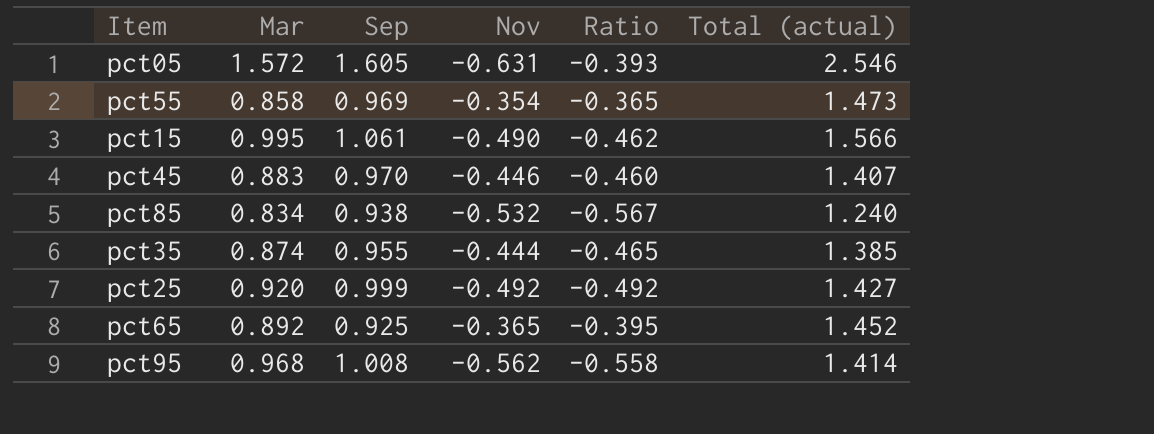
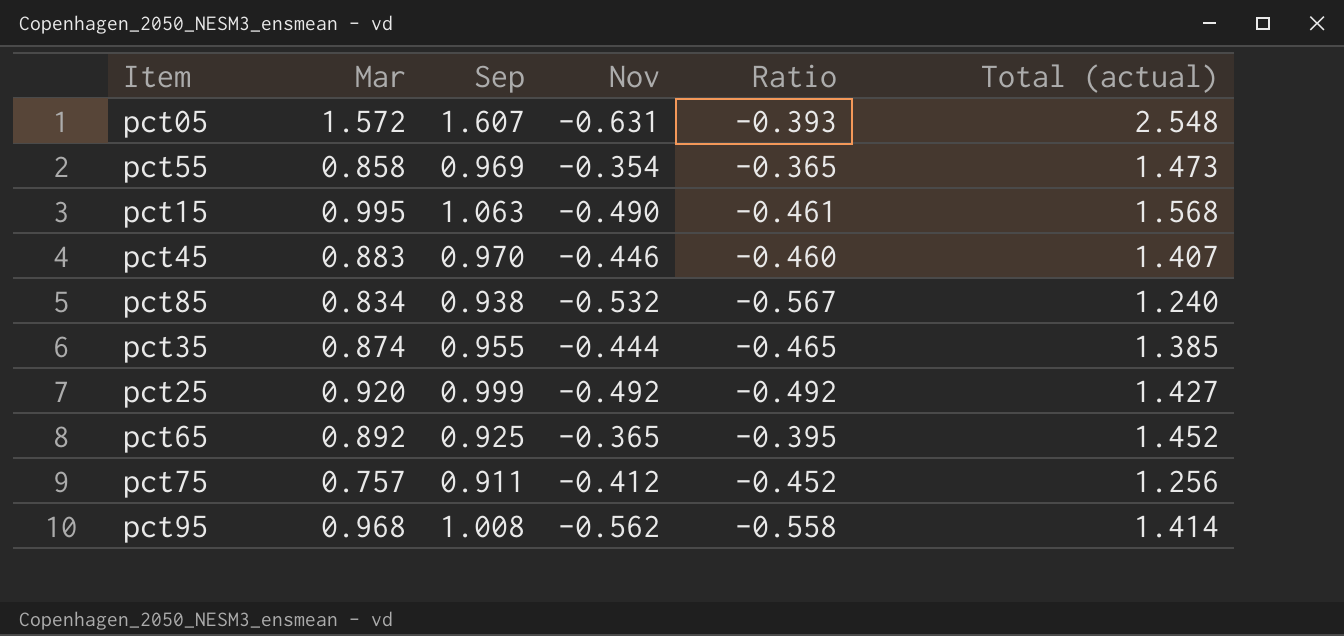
pct05 | Sep: 1.605 -> 1.607
pct05 | Total (actual): 2.546 -> 2.548
pct15 | Sep: 1.061 -> 1.063
pct15 | Ratio: -0.462 -> -0.461
pct15 | Total (actual): 1.566 -> 1.568
row pct75: none -> 0.757 | 0.911 | -0.412 | -0.452 | 1.256

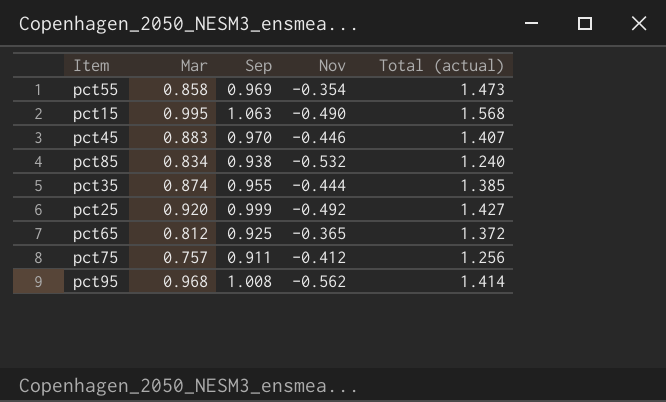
column Ratio | formula: [Nov] / [Sep] -> none
row pct05: 1.572 | 1.607 | -0.631 | -0.393 | 2.548 -> none
pct65 | Mar: 0.892 -> 0.812
pct65 | Total (actual): 1.452 -> 1.372

